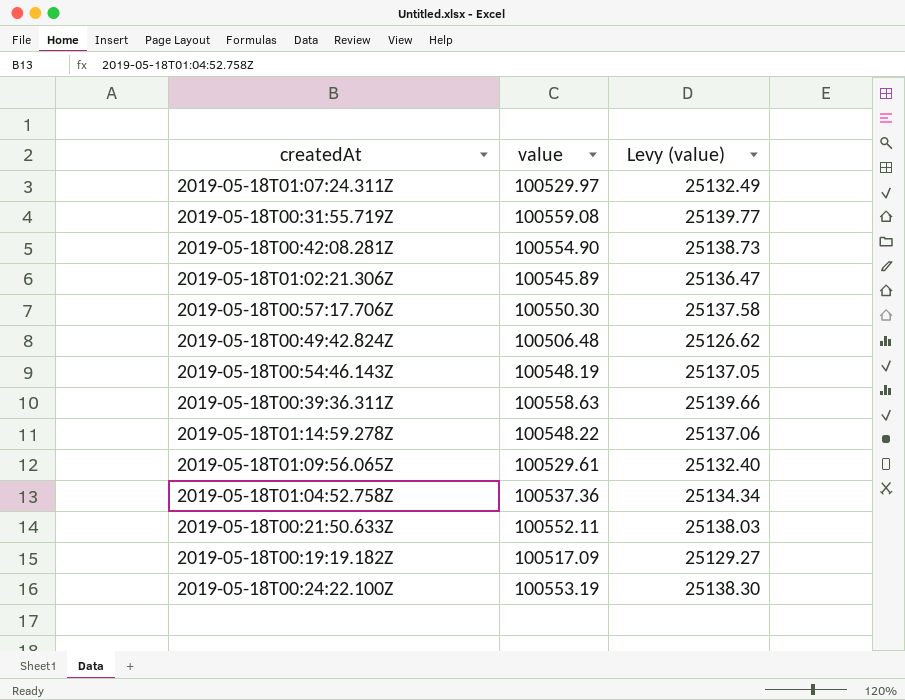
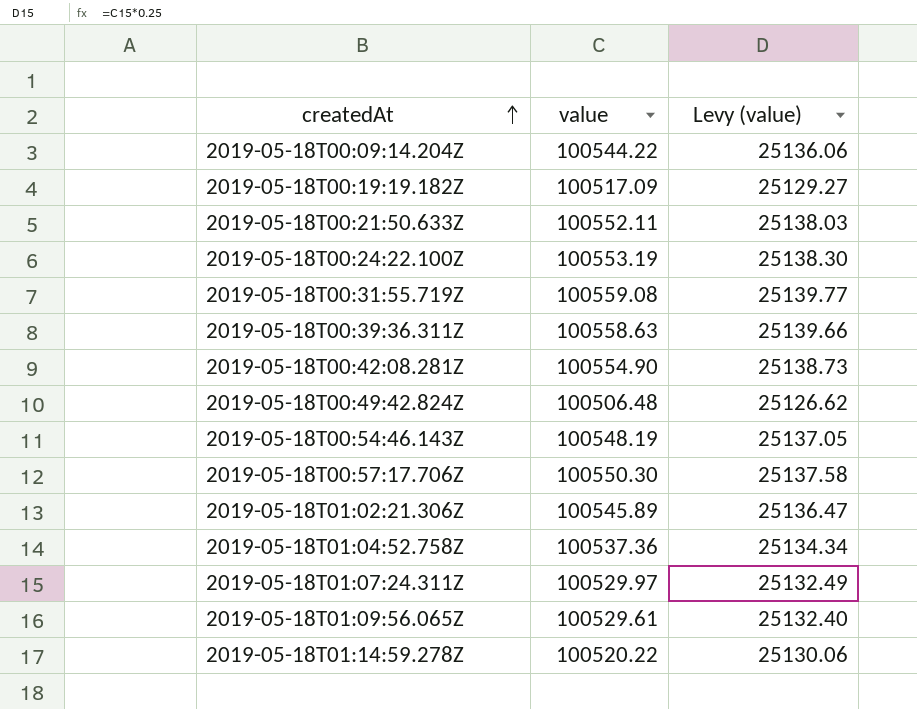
row order: none -> createdAt ascending
row 2019-05-18T00:09:14.204Z: none -> 100544.22 | 25136.06
2019-05-18T01:14:59.278Z | value: 100548.22 -> 100520.22
2019-05-18T01:14:59.278Z | Levy (value): 25137.06 -> 25130.06

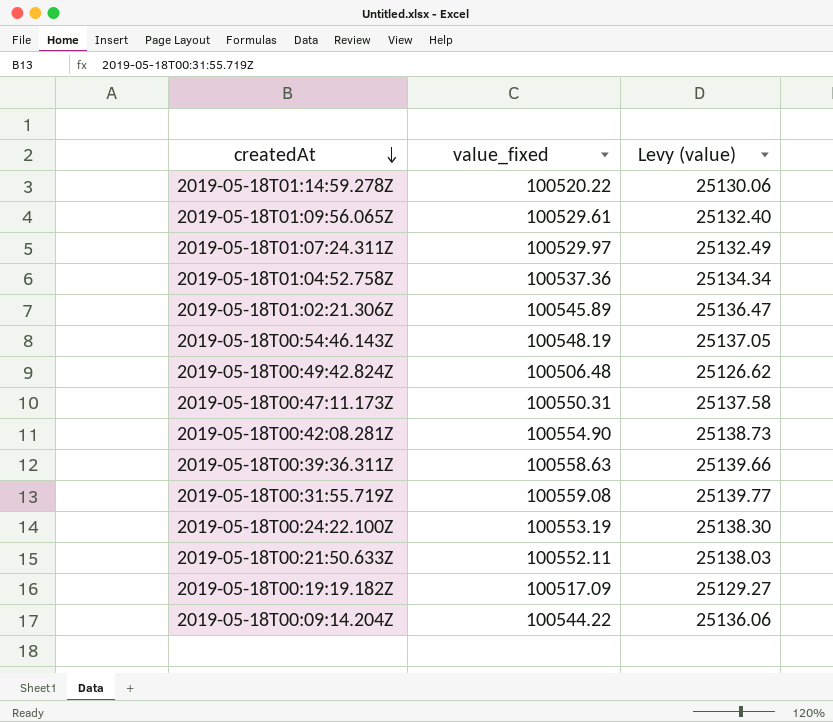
row order: createdAt ascending -> createdAt descending
column name: value -> value_fixed
row 2019-05-18T00:57:17.706Z: 100550.30 | 25137.58 -> none
row 2019-05-18T00:47:11.173Z: none -> 100550.31 | 25137.58

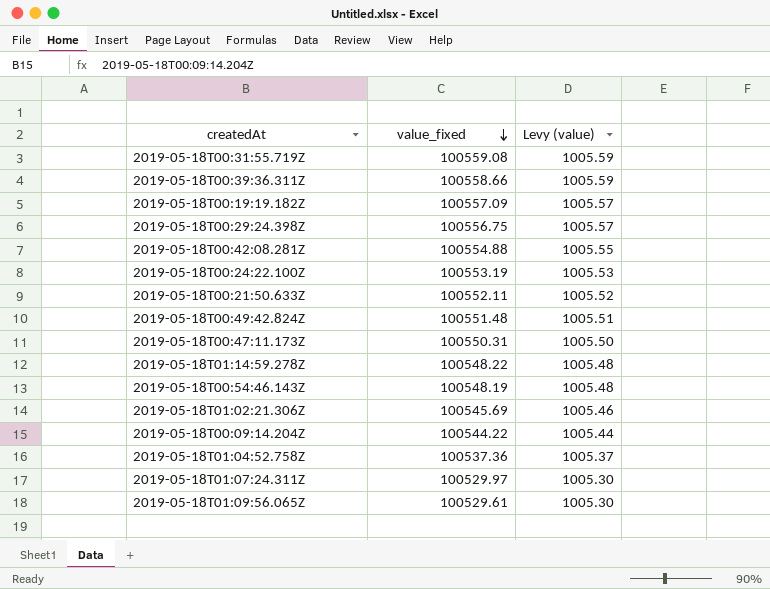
row order: createdAt descending -> value_fixed descending
column Levy (value) | formula: [value_fixed] * 0.25 -> [value_fixed] * 0.01
2019-05-18T00:39:36.311Z | value_fixed: 100558.63 -> 100558.66
2019-05-18T00:19:19.182Z | value_fixed: 100517.09 -> 100557.09
row 2019-05-18T00:29:24.398Z: none -> 100556.75 | 1005.57
2019-05-18T00:42:08.281Z | value_fixed: 100554.90 -> 100554.88
2019-05-18T00:49:42.824Z | value_fixed: 100506.48 -> 100551.48
2019-05-18T01:14:59.278Z | value_fixed: 100520.22 -> 100548.22
2019-05-18T01:02:21.306Z | value_fixed: 100545.89 -> 100545.69

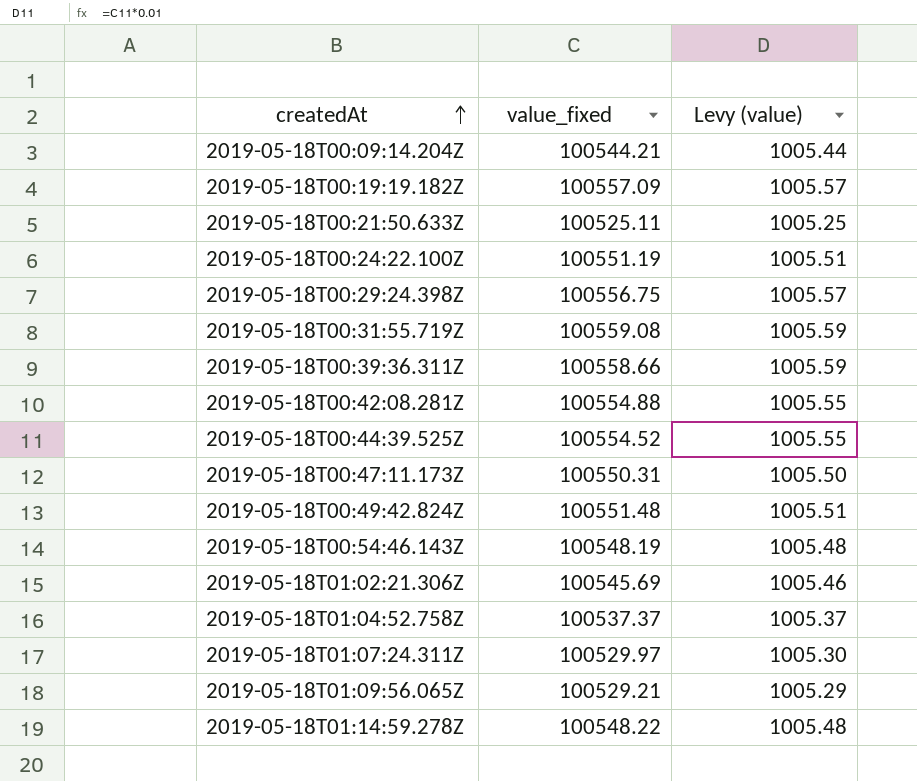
row order: value_fixed descending -> createdAt ascending
2019-05-18T00:09:14.204Z | value_fixed: 100544.22 -> 100544.21
2019-05-18T00:21:50.633Z | value_fixed: 100552.11 -> 100525.11
2019-05-18T00:21:50.633Z | Levy (value): 1005.52 -> 1005.25
2019-05-18T00:24:22.100Z | value_fixed: 100553.19 -> 100551.19
2019-05-18T00:24:22.100Z | Levy (value): 1005.53 -> 1005.51
row 2019-05-18T00:44:39.525Z: none -> 100554.52 | 1005.55
2019-05-18T01:04:52.758Z | value_fixed: 100537.36 -> 100537.37
2019-05-18T01:09:56.065Z | value_fixed: 100529.61 -> 100529.21
2019-05-18T01:09:56.065Z | Levy (value): 1005.30 -> 1005.29

